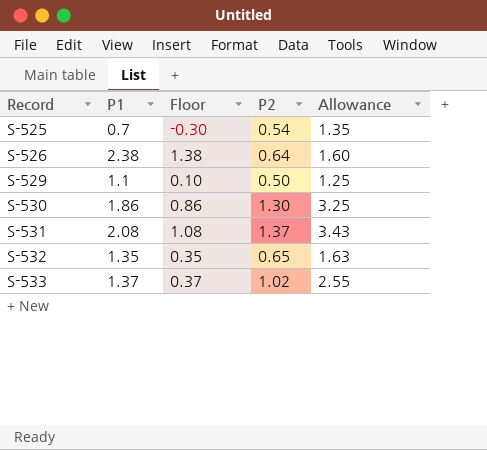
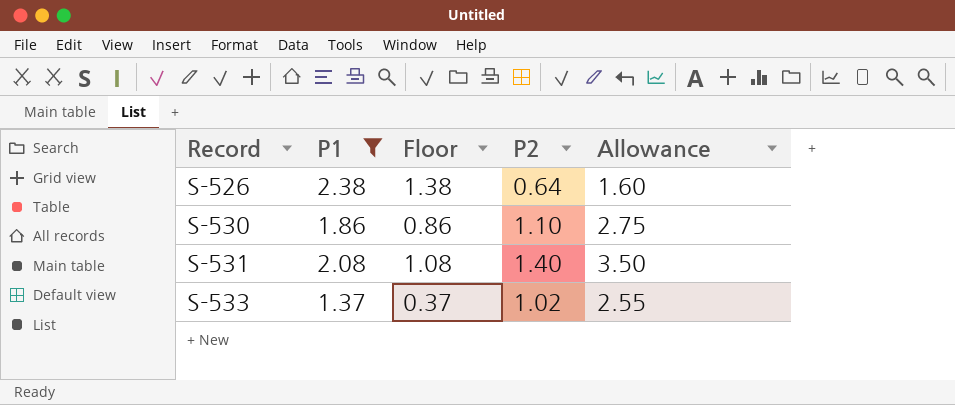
filter: none -> P1 >= 1.37
S-530 | P2: 1.30 -> 1.10
S-530 | Allowance: 3.25 -> 2.75
S-531 | P2: 1.37 -> 1.40
S-531 | Allowance: 3.43 -> 3.50

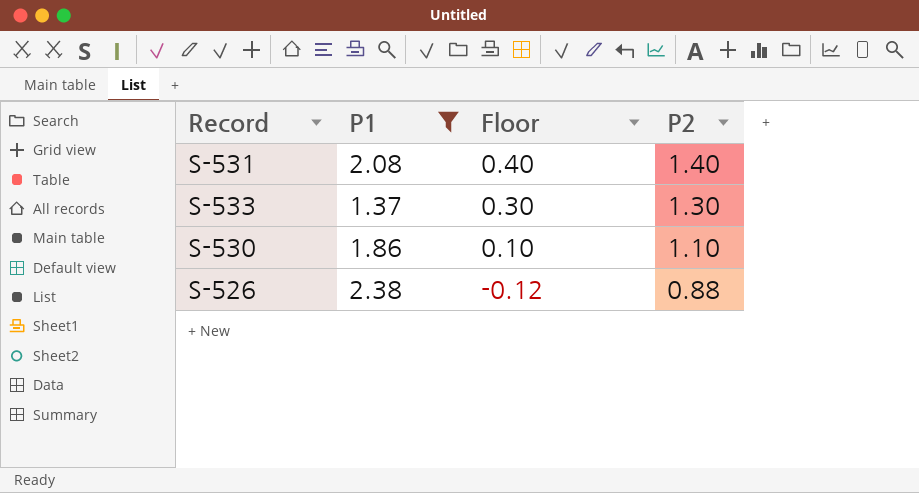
row order: Record ascending -> Floor descending
column Allowance | formula: [P2] * 2.5 -> none
column Floor | formula: [P1] - 1 -> [P2] - 1
S-533 | P2: 1.02 -> 1.30
S-526 | P2: 0.64 -> 0.88

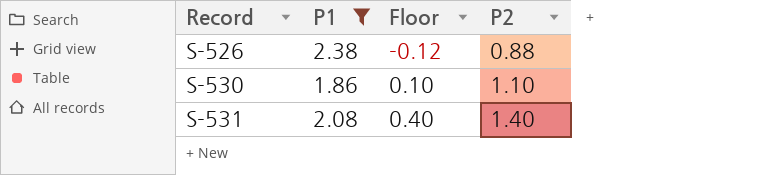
row order: Floor descending -> Record ascending
row S-533: 1.37 | 0.30 | 1.30 -> none

